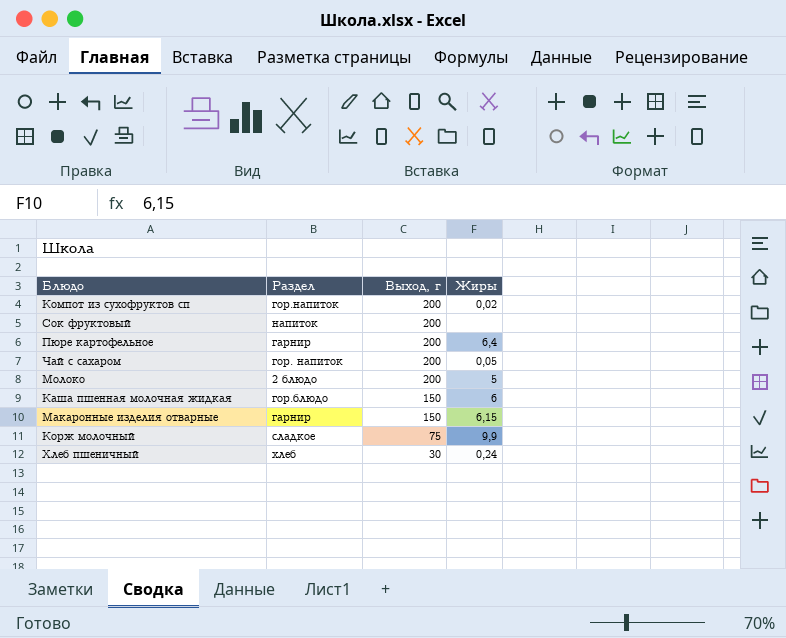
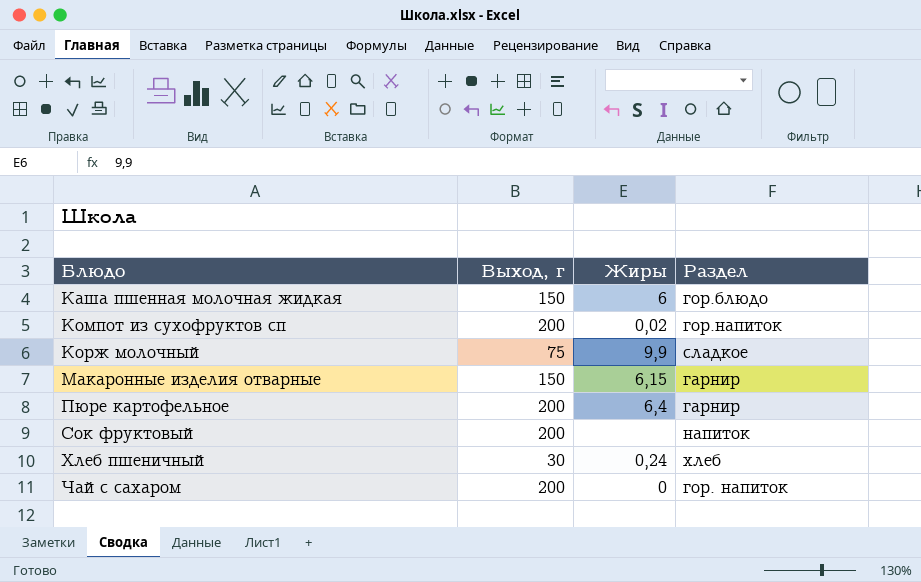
row order: Выход, г descending -> Блюдо ascending
column Раздел | position: 2 -> 4
row Молоко: 2 блюдо | 200 | 5 -> none
Чай с сахаром | Жиры: 0,05 -> 0

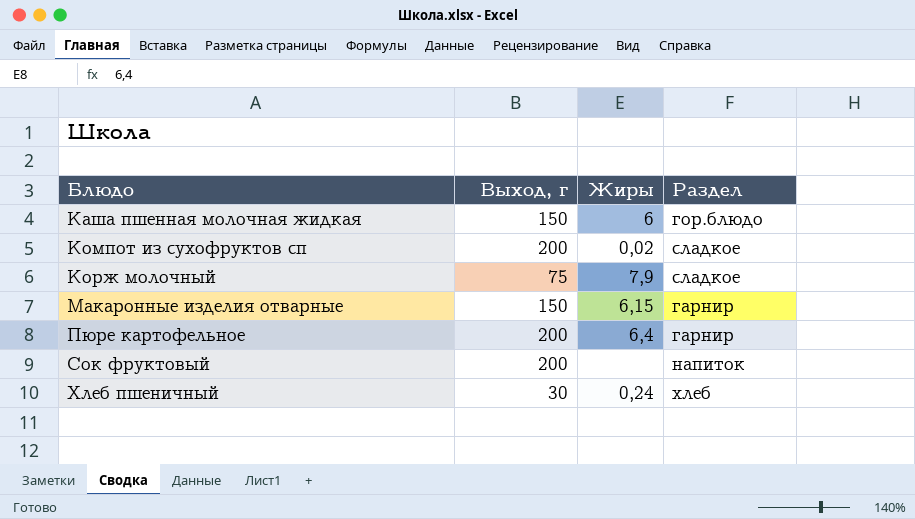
row Чай с сахаром: 200 | 0 | гор. напиток -> none
Компот из сухофруктов сп | Раздел: гор.напиток -> сладкое
Корж молочный | Жиры: 9,9 -> 7,9

